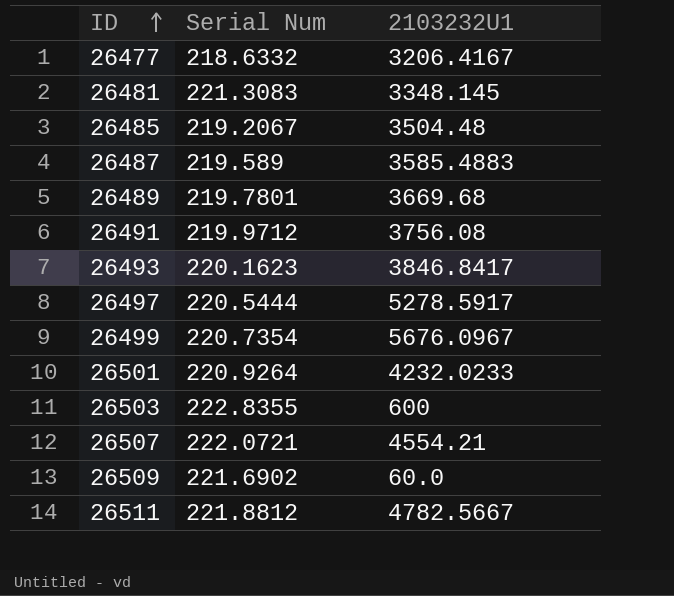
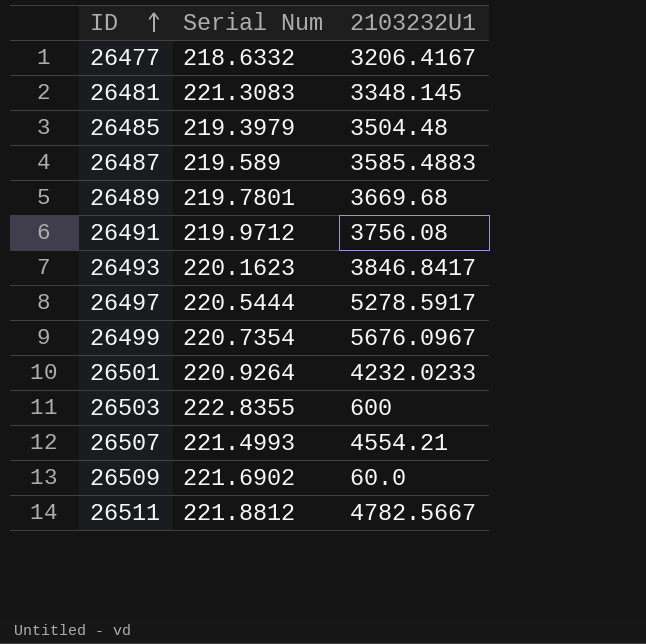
26485 | Serial Num: 219.2067 -> 219.3979
26507 | Serial Num: 222.0721 -> 221.4993

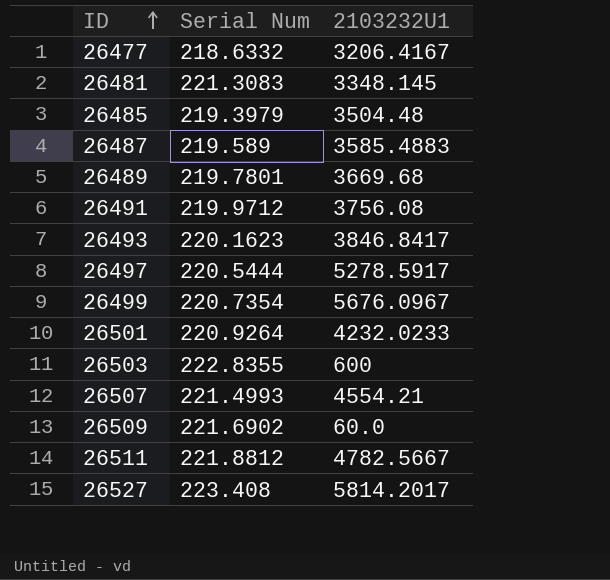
row 26527: none -> 223.408 | 5814.2017

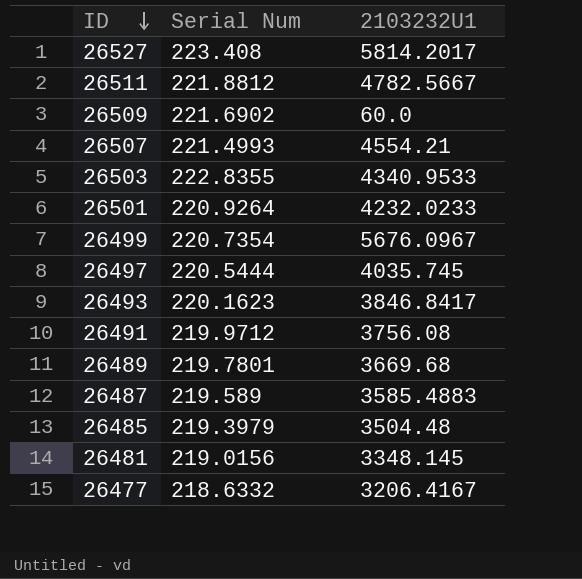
row order: ID ascending -> ID descending
26503 | 2103232U1: 600 -> 4340.9533
26497 | 2103232U1: 5278.5917 -> 4035.745
26481 | Serial Num: 221.3083 -> 219.0156

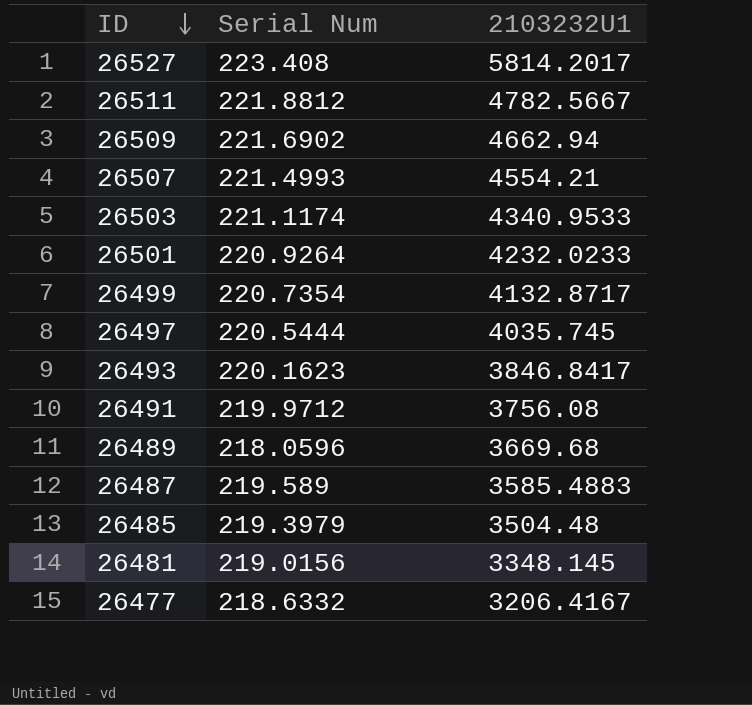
26509 | 2103232U1: 60.0 -> 4662.94
26503 | Serial Num: 222.8355 -> 221.1174
26499 | 2103232U1: 5676.0967 -> 4132.8717
26489 | Serial Num: 219.7801 -> 218.0596

